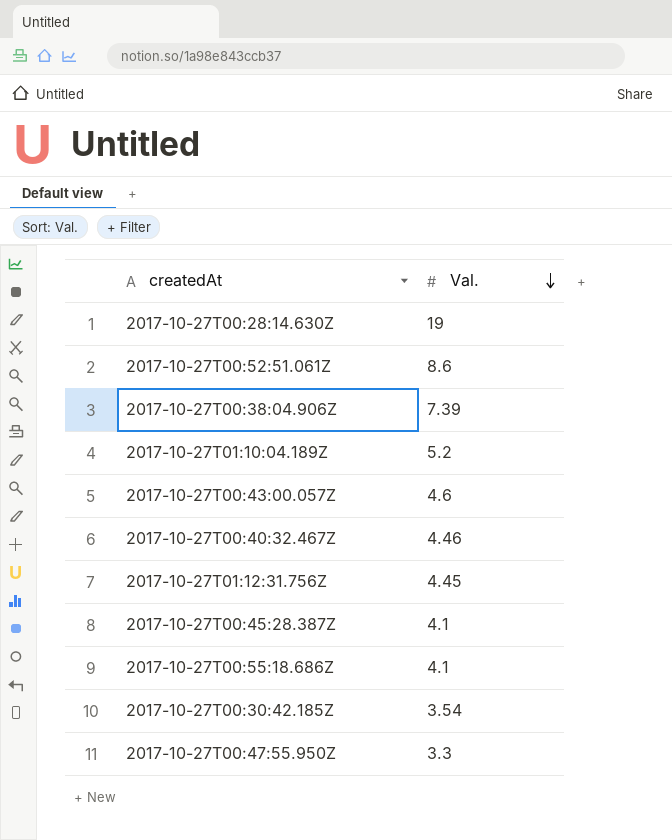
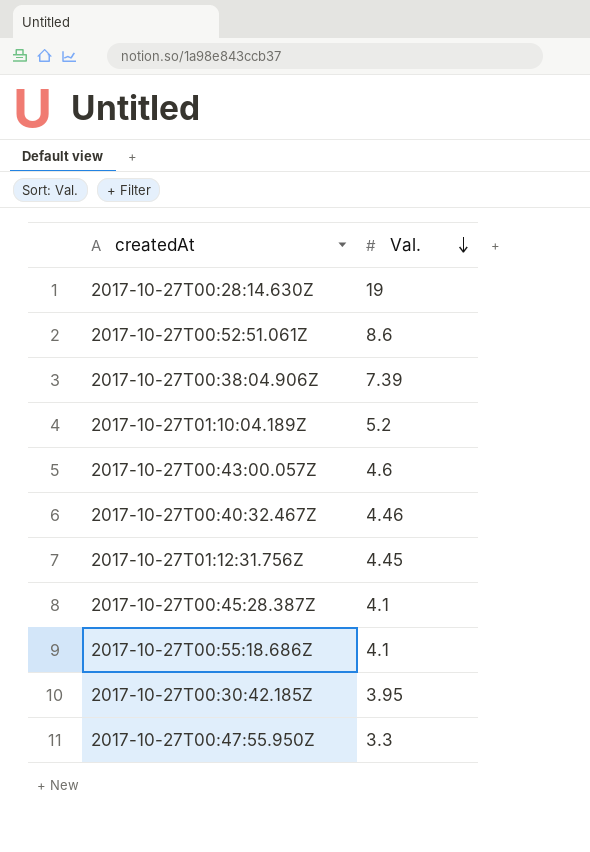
2017-10-27T00:30:42.185Z | Val.: 3.54 -> 3.95

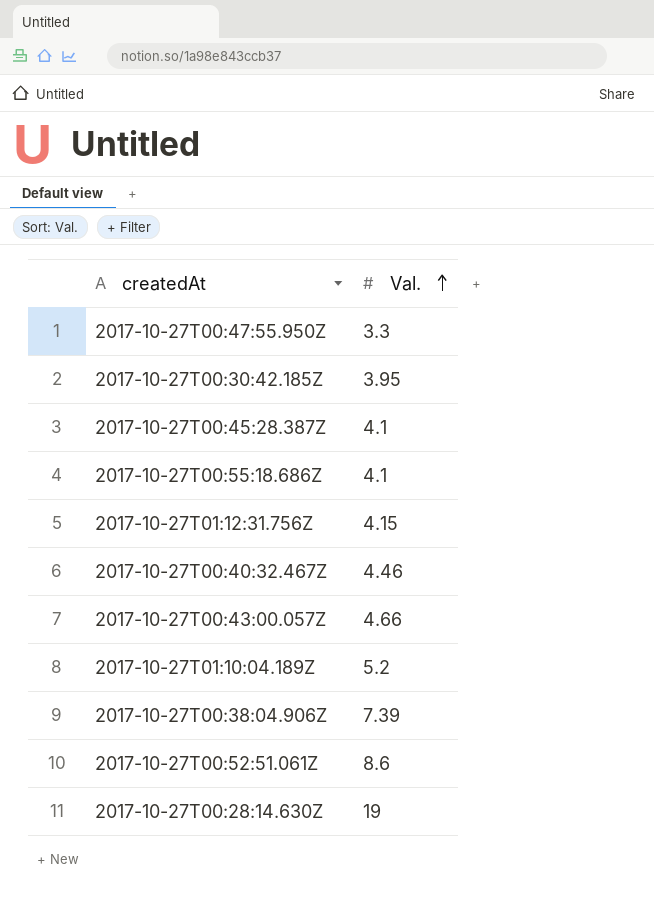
row order: Val. descending -> Val. ascending
2017-10-27T01:12:31.756Z | Val.: 4.45 -> 4.15
2017-10-27T00:43:00.057Z | Val.: 4.6 -> 4.66

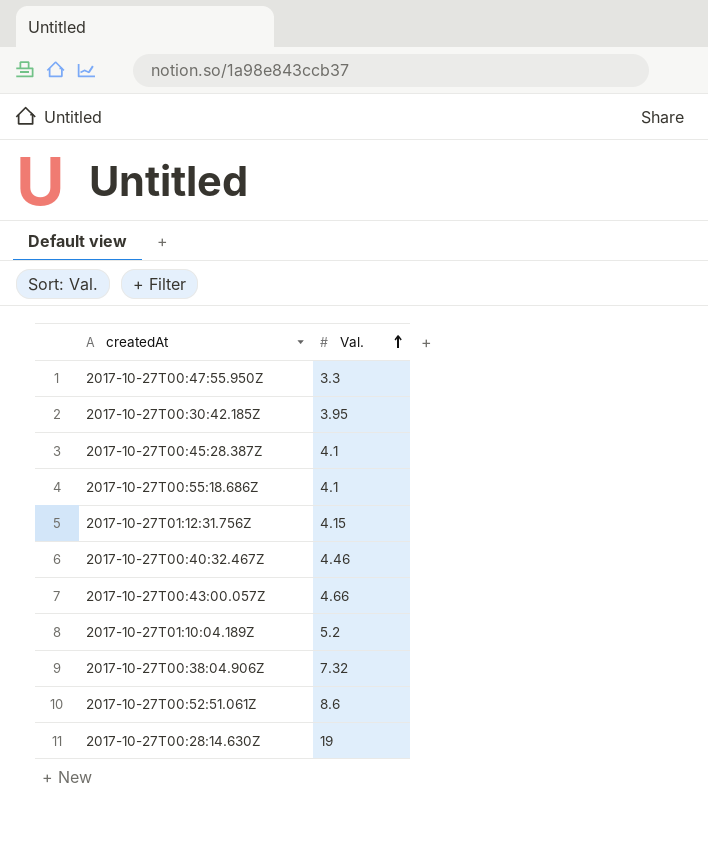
2017-10-27T00:38:04.906Z | Val.: 7.39 -> 7.32

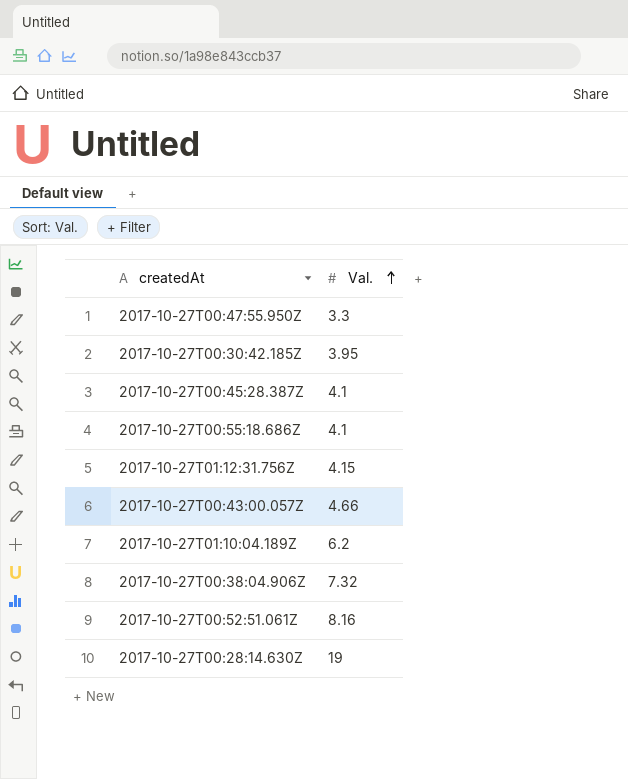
row 2017-10-27T00:40:32.467Z: 4.46 -> none
2017-10-27T01:10:04.189Z | Val.: 5.2 -> 6.2
2017-10-27T00:52:51.061Z | Val.: 8.6 -> 8.16

